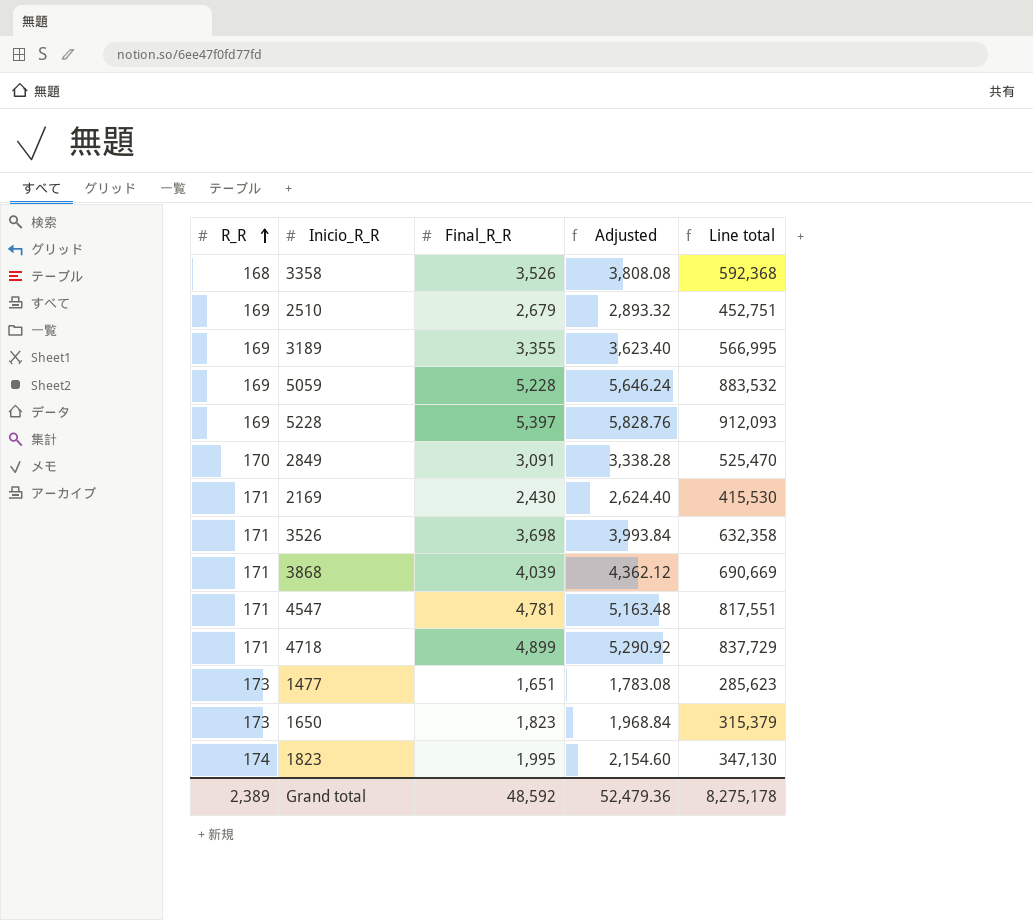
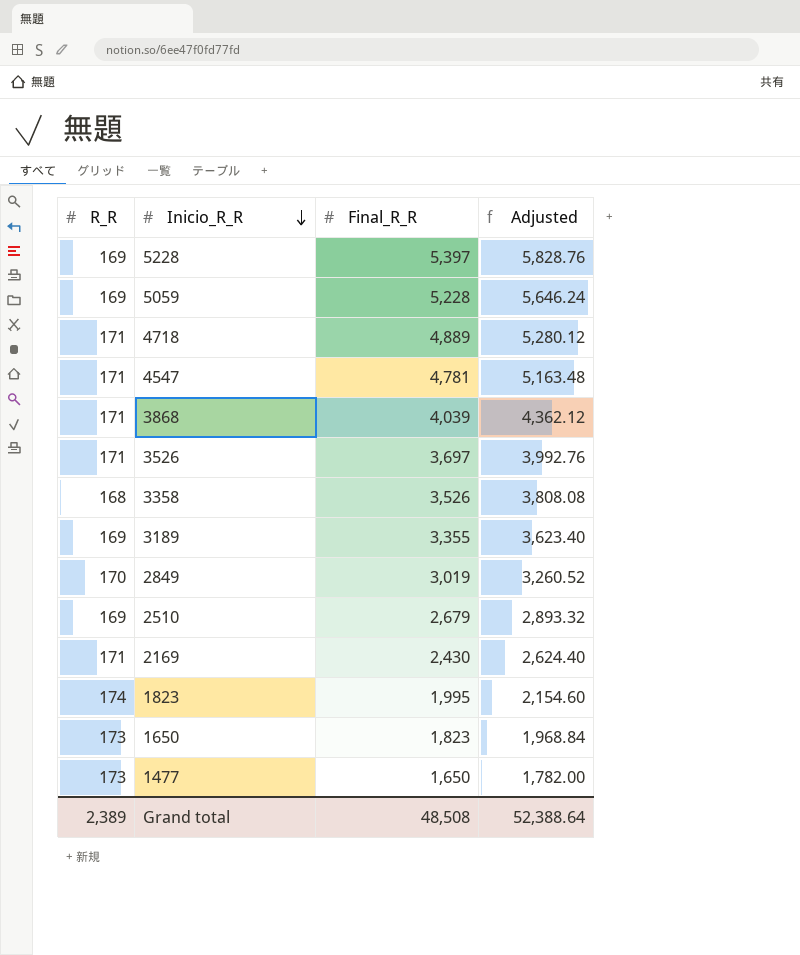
row order: R_R ascending -> Inicio_R_R descending
column Line total | formula: [R_R] * [Final_R_R] -> none
4718 | Final_R_R: 4,899 -> 4,889
4718 | Adjusted: 5,290.92 -> 5,280.12
3526 | Final_R_R: 3,698 -> 3,697
3526 | Adjusted: 3,993.84 -> 3,992.76
2849 | Final_R_R: 3,091 -> 3,019
2849 | Adjusted: 3,338.28 -> 3,260.52
1477 | Final_R_R: 1,651 -> 1,650
1477 | Adjusted: 1,783.08 -> 1,782.00
Grand total | Final_R_R: 48,592 -> 48,508
Grand total | Adjusted: 52,479.36 -> 52,388.64

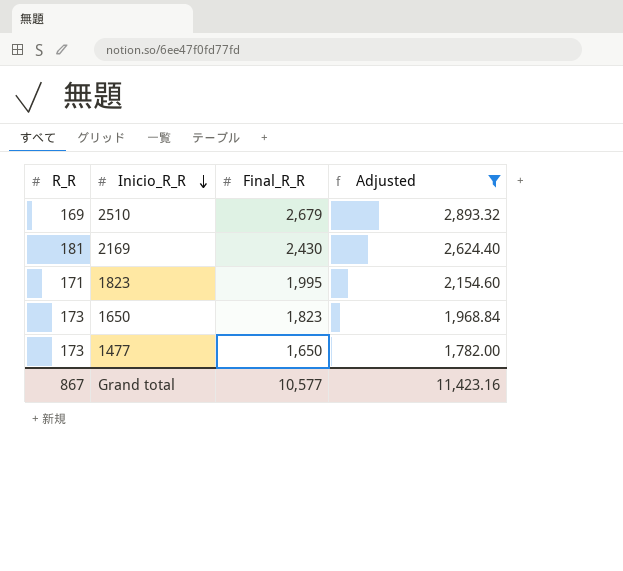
filter: none -> Adjusted <= 2,893.32
2169 | R_R: 171 -> 181
1823 | R_R: 174 -> 171
Grand total | R_R: 2,389 -> 867
Grand total | Final_R_R: 48,508 -> 10,577
Grand total | Adjusted: 52,388.64 -> 11,423.16

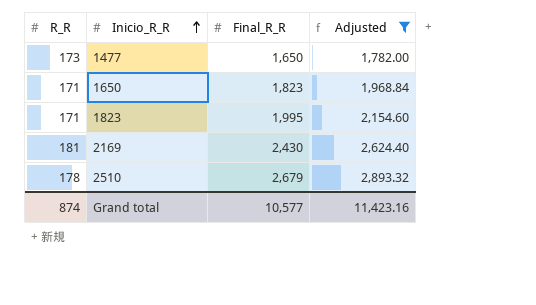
row order: Inicio_R_R descending -> Inicio_R_R ascending
1650 | R_R: 173 -> 171
2510 | R_R: 169 -> 178
Grand total | R_R: 867 -> 874

